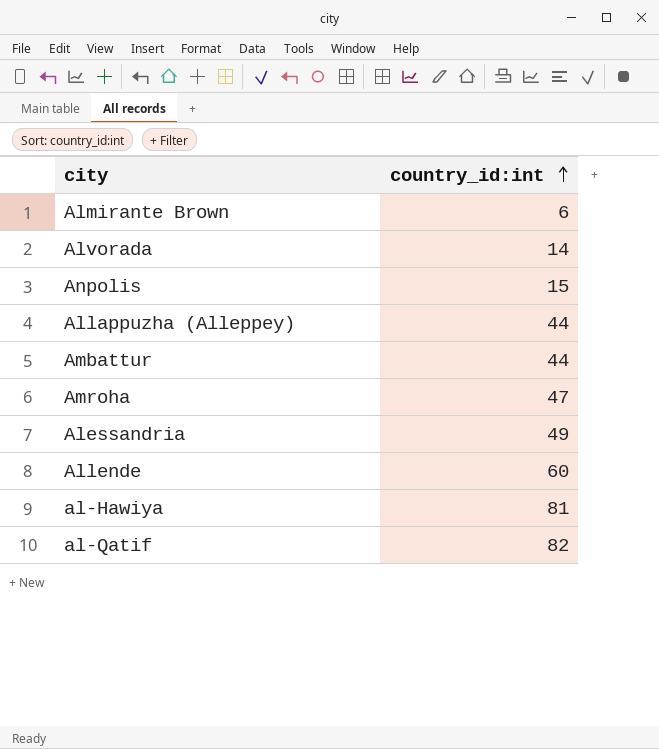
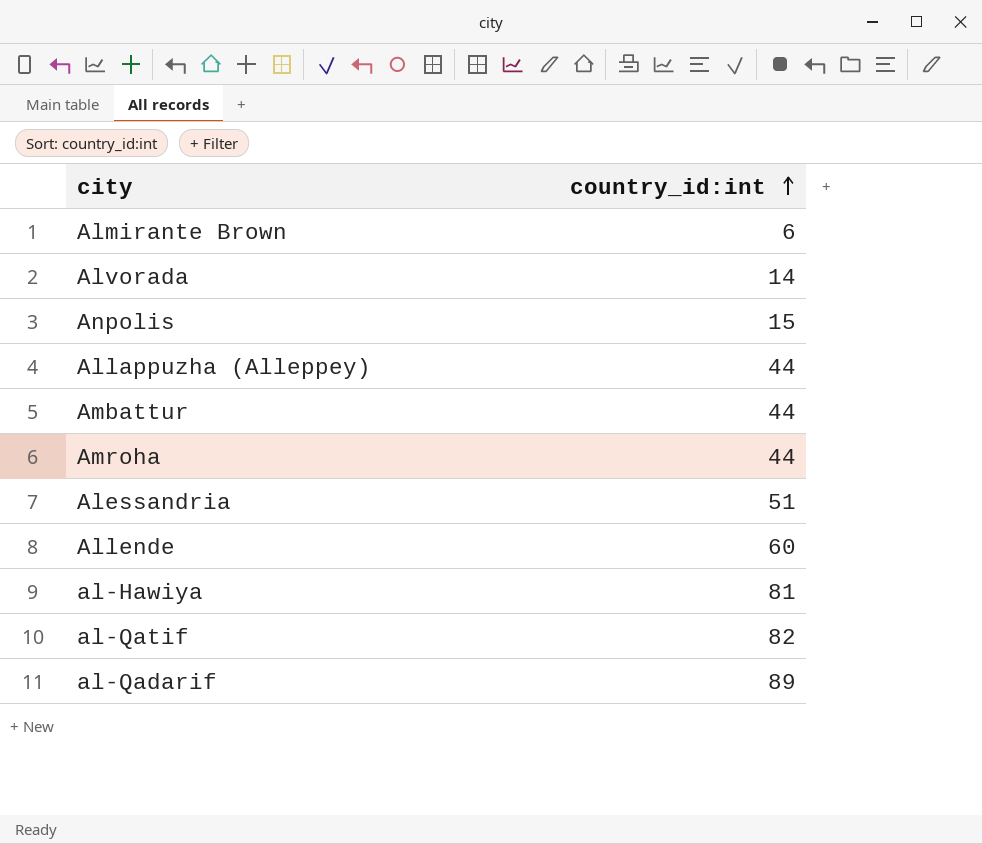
Amroha | country_id:int: 47 -> 44
Alessandria | country_id:int: 49 -> 51
row al-Qadarif: none -> 89

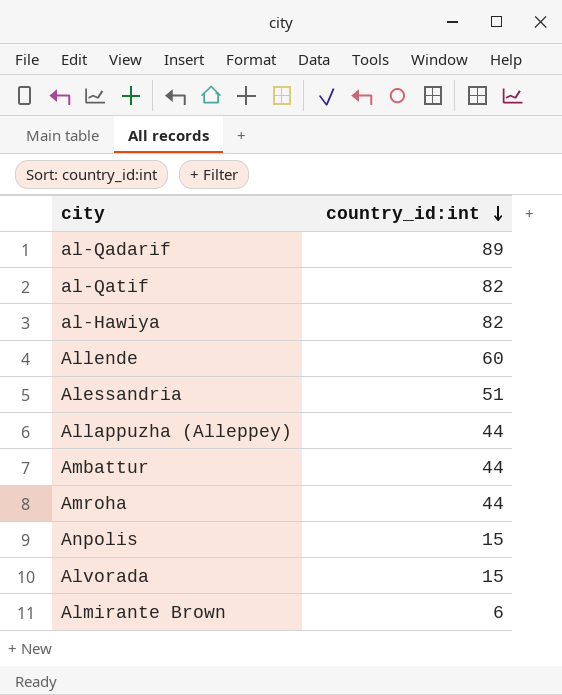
row order: country_id:int ascending -> country_id:int descending
al-Hawiya | country_id:int: 81 -> 82
Alvorada | country_id:int: 14 -> 15

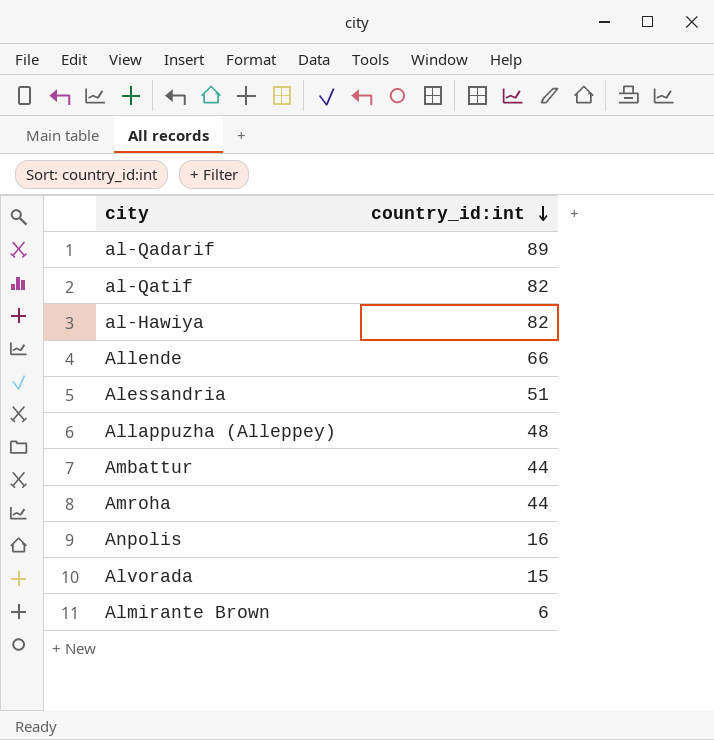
Allende | country_id:int: 60 -> 66
Allappuzha (Alleppey) | country_id:int: 44 -> 48
Anpolis | country_id:int: 15 -> 16

